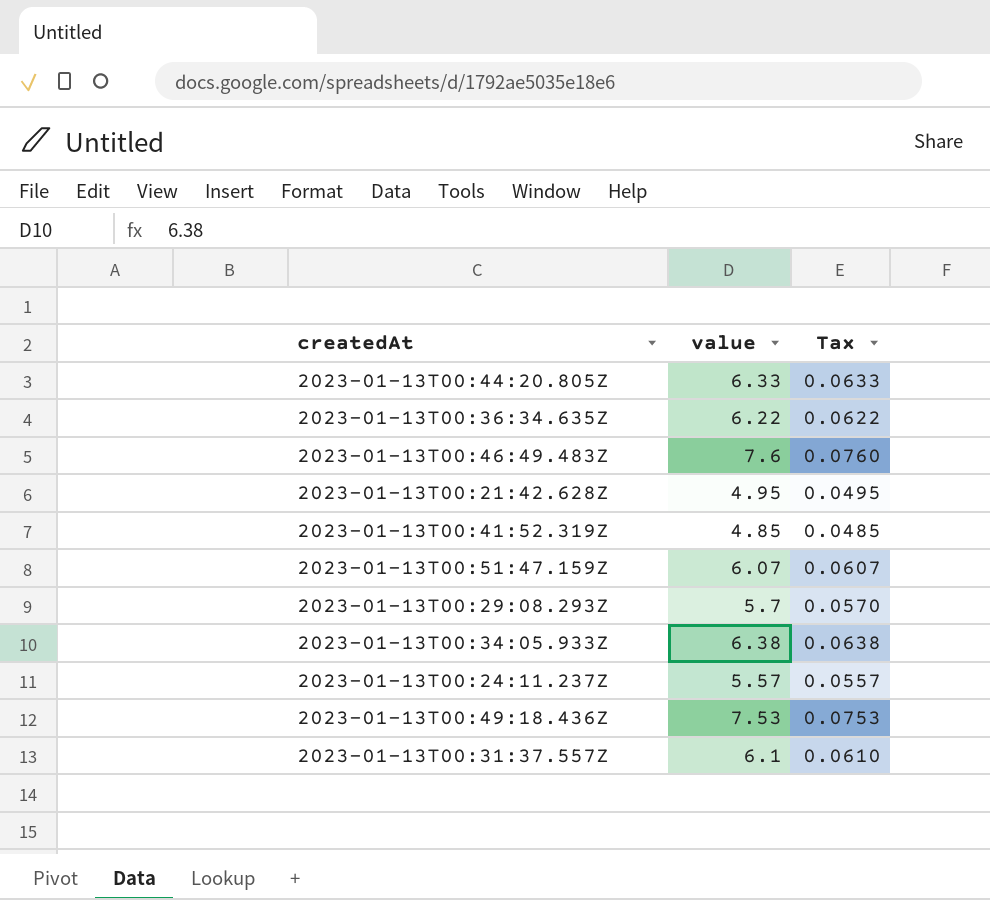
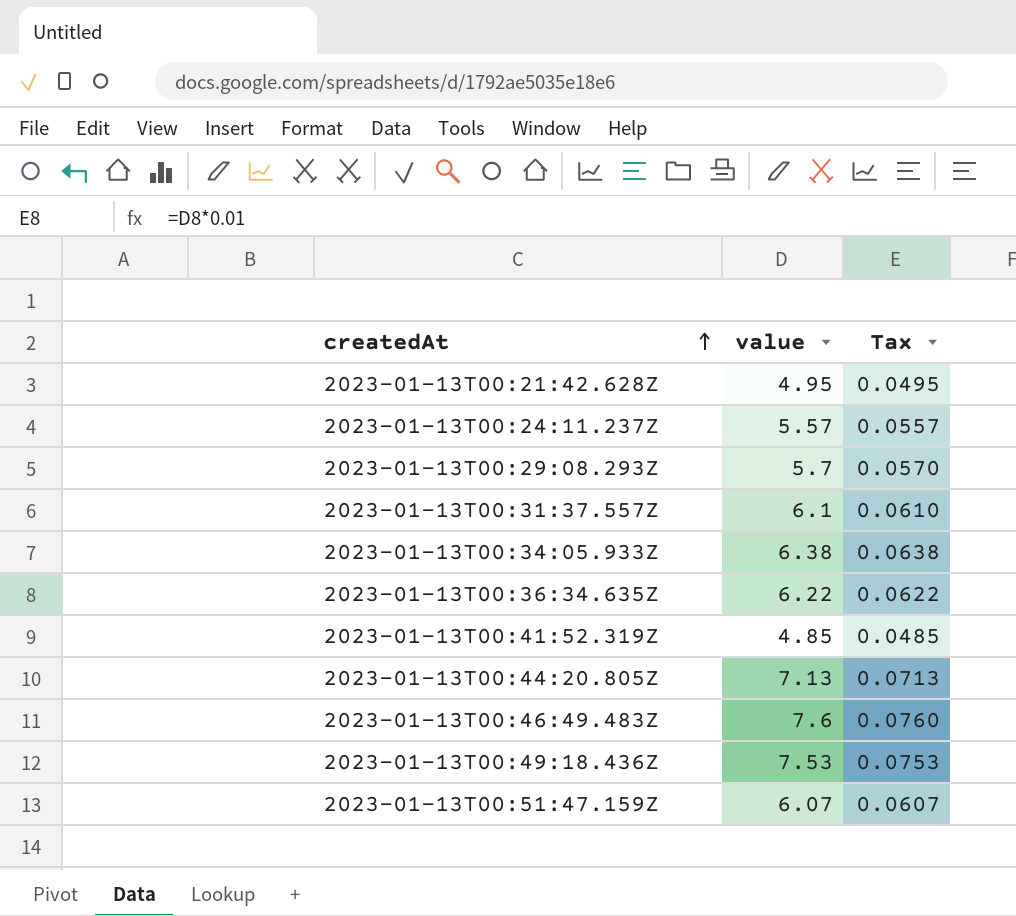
row order: none -> createdAt ascending
2023-01-13T00:44:20.805Z | value: 6.33 -> 7.13
2023-01-13T00:44:20.805Z | Tax: 0.0633 -> 0.0713

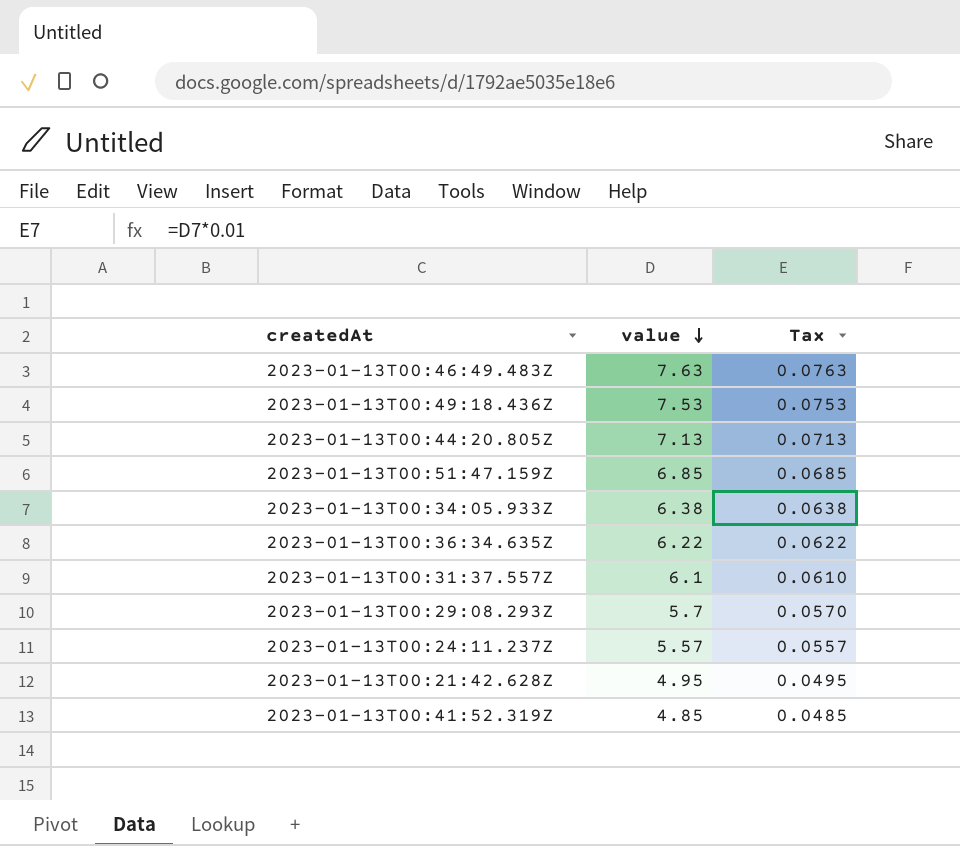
row order: createdAt ascending -> value descending
2023-01-13T00:46:49.483Z | value: 7.6 -> 7.63
2023-01-13T00:46:49.483Z | Tax: 0.0760 -> 0.0763
2023-01-13T00:51:47.159Z | value: 6.07 -> 6.85
2023-01-13T00:51:47.159Z | Tax: 0.0607 -> 0.0685

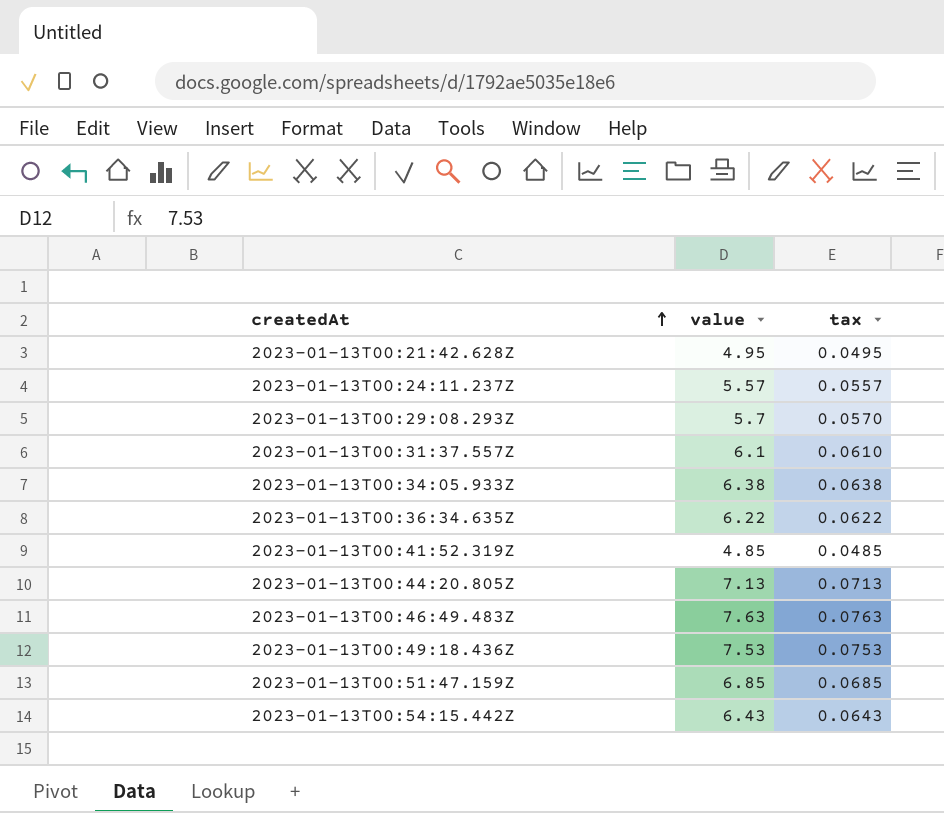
row order: value descending -> createdAt ascending
column name: Tax -> tax
row 2023-01-13T00:54:15.442Z: none -> 6.43 | 0.0643

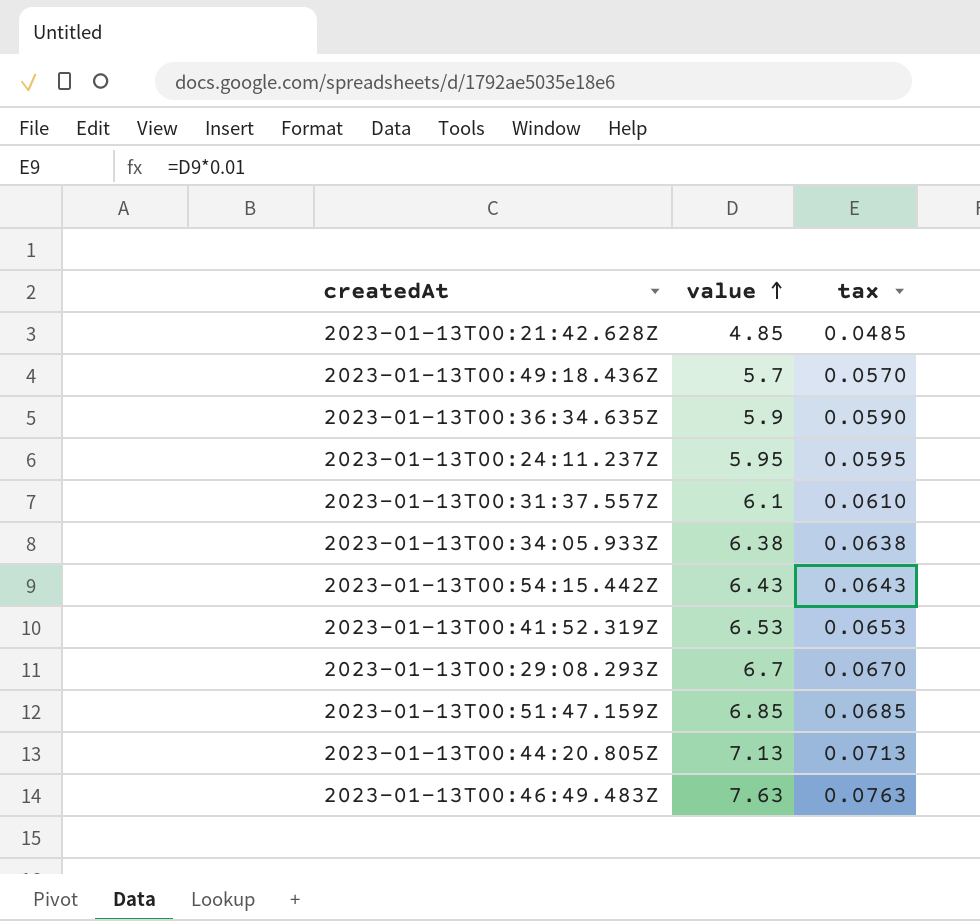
row order: createdAt ascending -> value ascending
2023-01-13T00:21:42.628Z | value: 4.95 -> 4.85
2023-01-13T00:21:42.628Z | tax: 0.0495 -> 0.0485
2023-01-13T00:49:18.436Z | value: 7.53 -> 5.7
2023-01-13T00:49:18.436Z | tax: 0.0753 -> 0.0570
2023-01-13T00:36:34.635Z | value: 6.22 -> 5.9
2023-01-13T00:36:34.635Z | tax: 0.0622 -> 0.0590
2023-01-13T00:24:11.237Z | value: 5.57 -> 5.95
2023-01-13T00:24:11.237Z | tax: 0.0557 -> 0.0595
2023-01-13T00:41:52.319Z | value: 4.85 -> 6.53
2023-01-13T00:41:52.319Z | tax: 0.0485 -> 0.0653
2023-01-13T00:29:08.293Z | value: 5.7 -> 6.7
2023-01-13T00:29:08.293Z | tax: 0.0570 -> 0.0670

